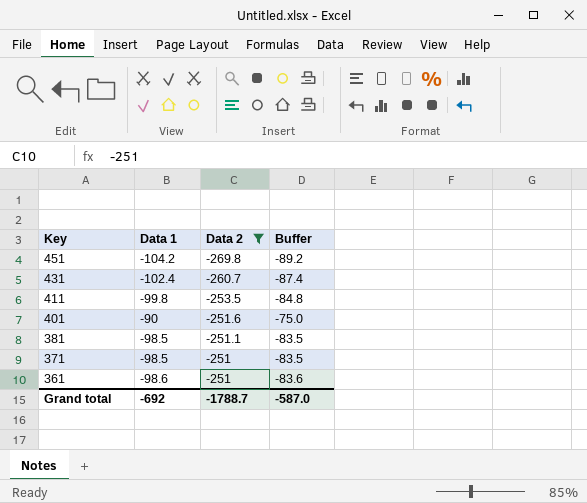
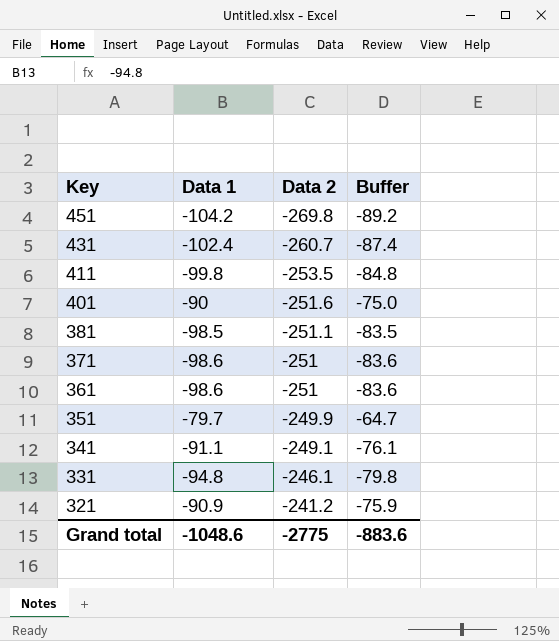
filter: Data 2 <= -251 -> none
371 | Data 1: -98.5 -> -98.6
371 | Buffer: -83.5 -> -83.6
Grand total | Data 1: -692 -> -1048.6
Grand total | Data 2: -1788.7 -> -2775
Grand total | Buffer: -587.0 -> -883.6

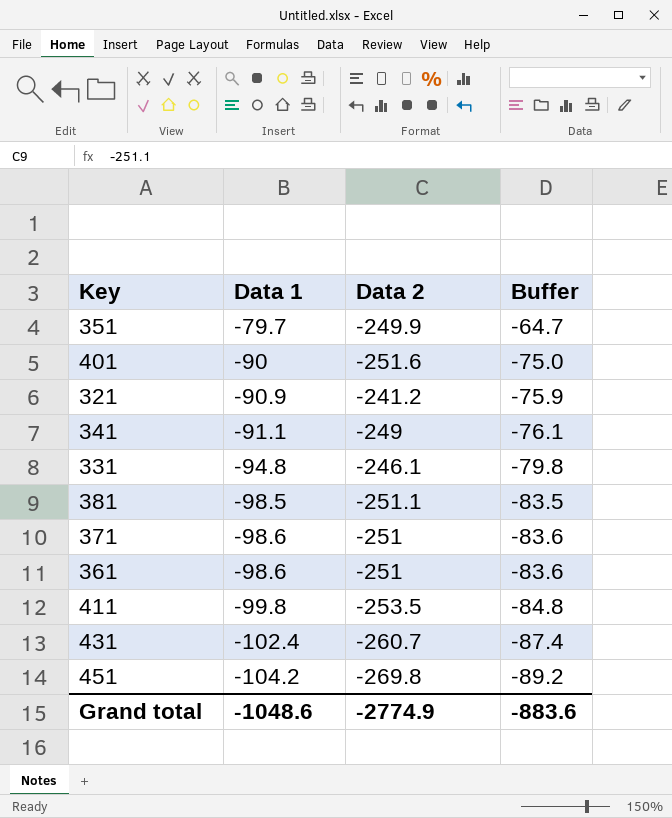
row order: Key descending -> Data 1 descending
341 | Data 2: -249.1 -> -249
Grand total | Data 2: -2775 -> -2774.9

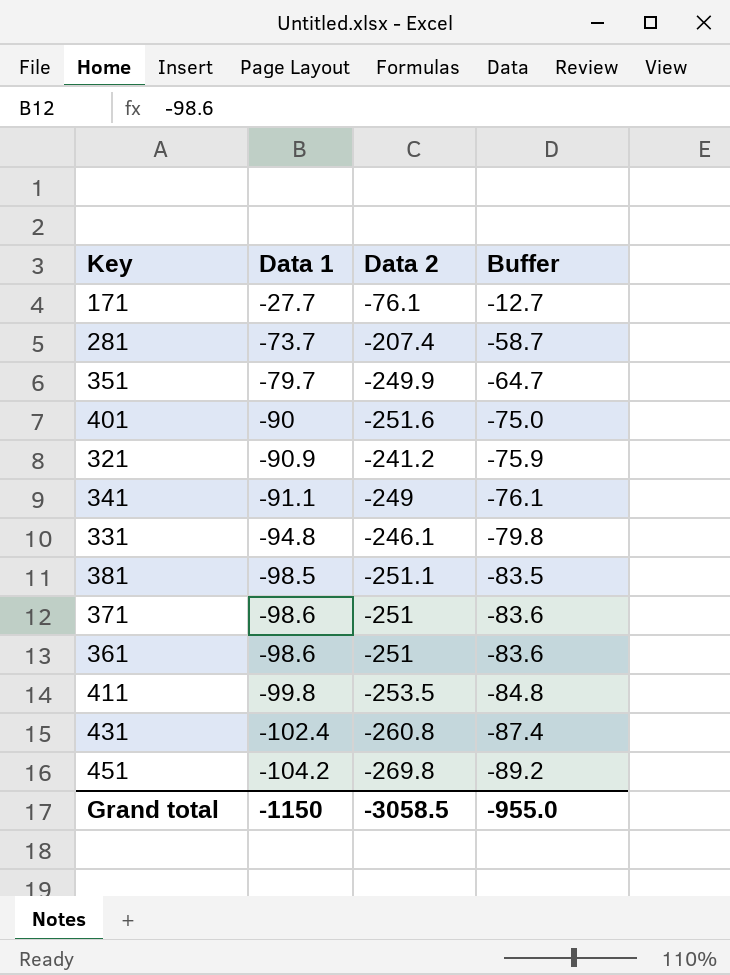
row 171: none -> -27.7 | -76.1 | -12.7
row 281: none -> -73.7 | -207.4 | -58.7
431 | Data 2: -260.7 -> -260.8
Grand total | Data 1: -1048.6 -> -1150
Grand total | Data 2: -2774.9 -> -3058.5
Grand total | Buffer: -883.6 -> -955.0

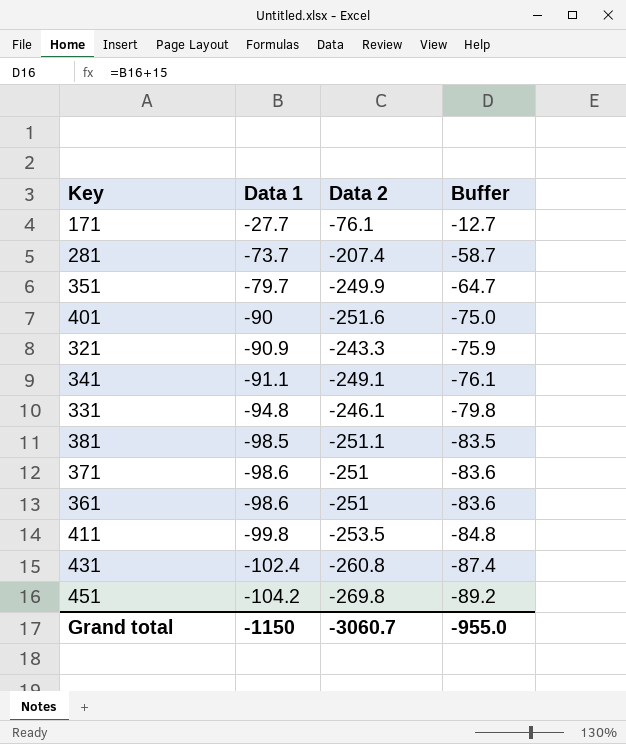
321 | Data 2: -241.2 -> -243.3
341 | Data 2: -249 -> -249.1
Grand total | Data 2: -3058.5 -> -3060.7

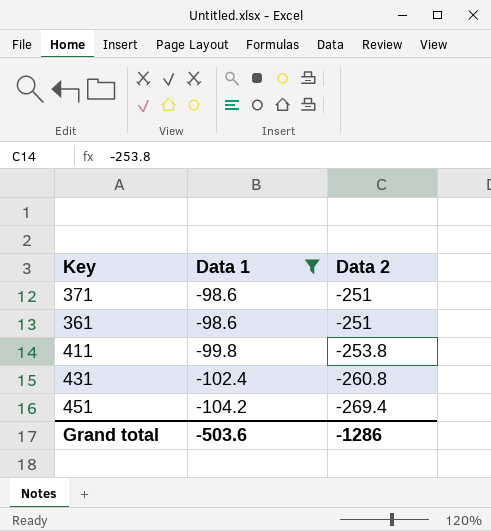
filter: none -> Data 1 <= -98.6
column Buffer | formula: [Data 1] + 15 -> none
411 | Data 2: -253.5 -> -253.8
451 | Data 2: -269.8 -> -269.4
Grand total | Data 1: -1150 -> -503.6
Grand total | Data 2: -3060.7 -> -1286

